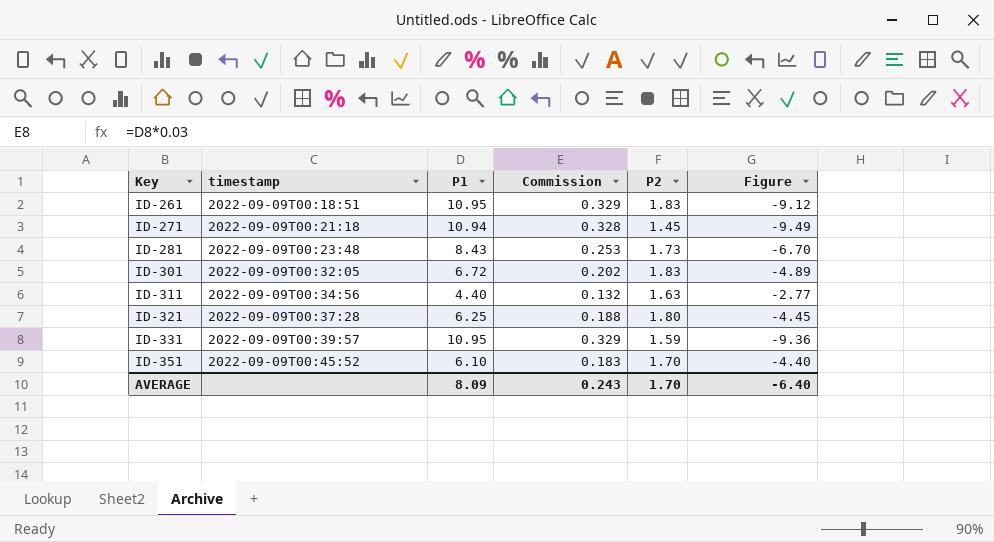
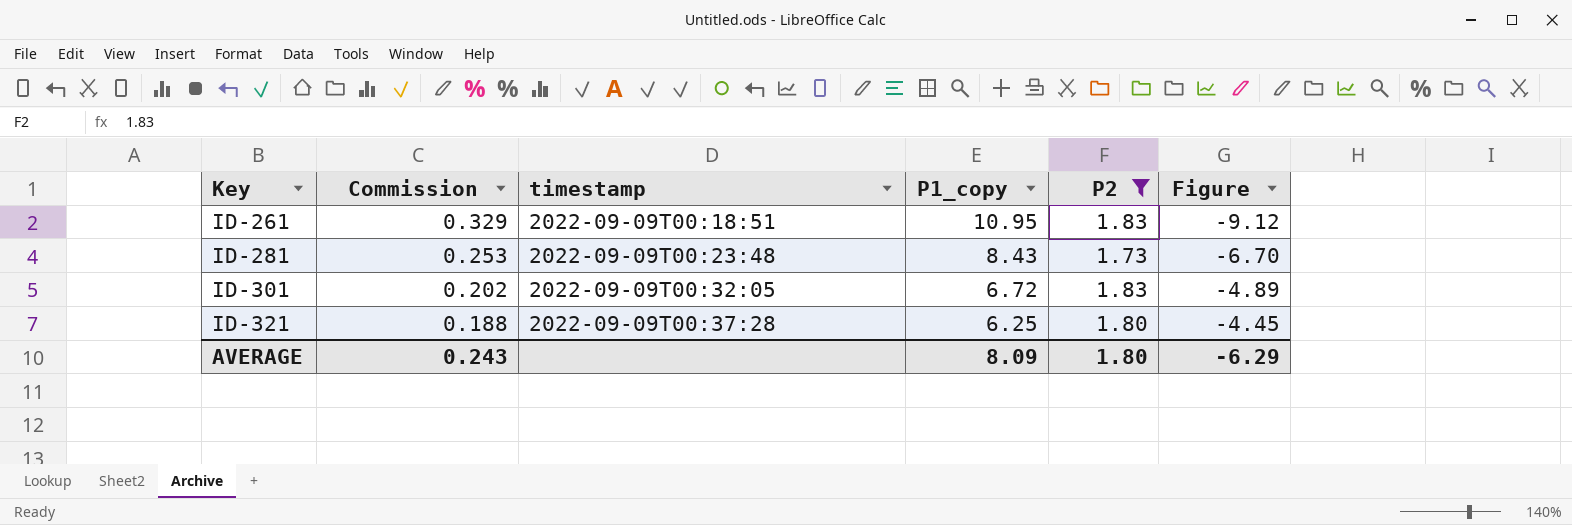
filter: none -> P2 >= 1.73
column Commission | position: 4 -> 2
column name: P1 -> P1_copy
AVERAGE | P2: 1.70 -> 1.80
AVERAGE | Figure: -6.40 -> -6.29

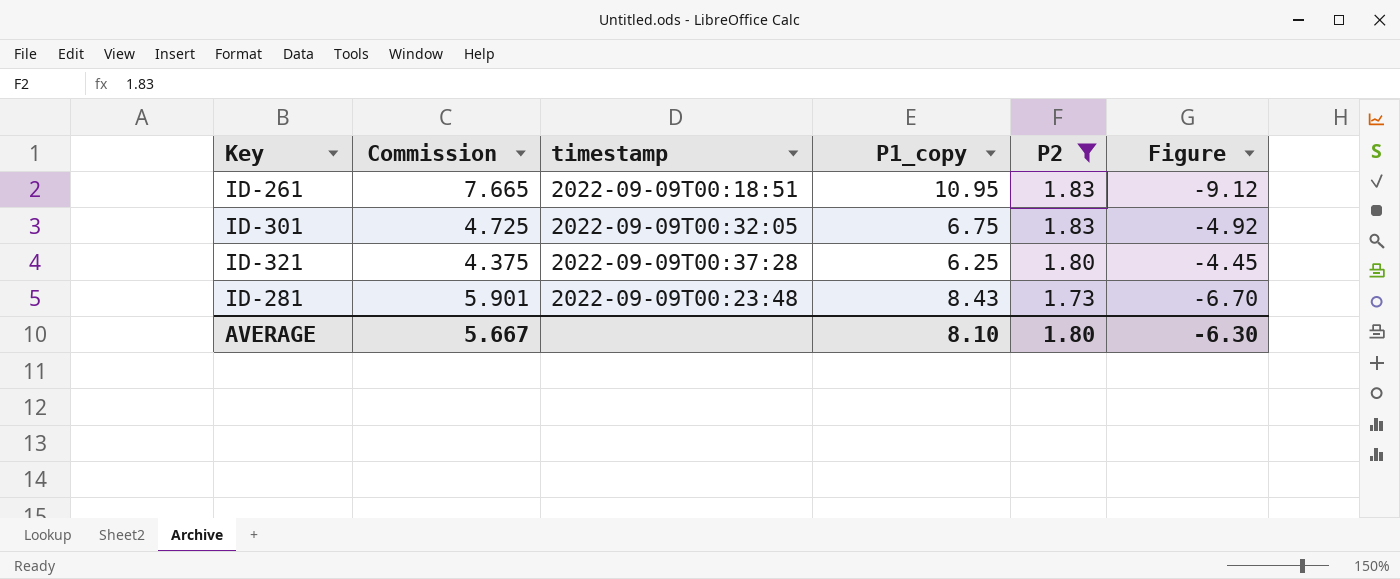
row order: Key ascending -> P2 descending
column Commission | formula: [P1_copy] * 0.03 -> [P1_copy] * 0.7
ID-301 | P1_copy: 6.72 -> 6.75
ID-301 | Figure: -4.89 -> -4.92
AVERAGE | Commission: 0.243 -> 5.667
AVERAGE | P1_copy: 8.09 -> 8.10
AVERAGE | Figure: -6.29 -> -6.30

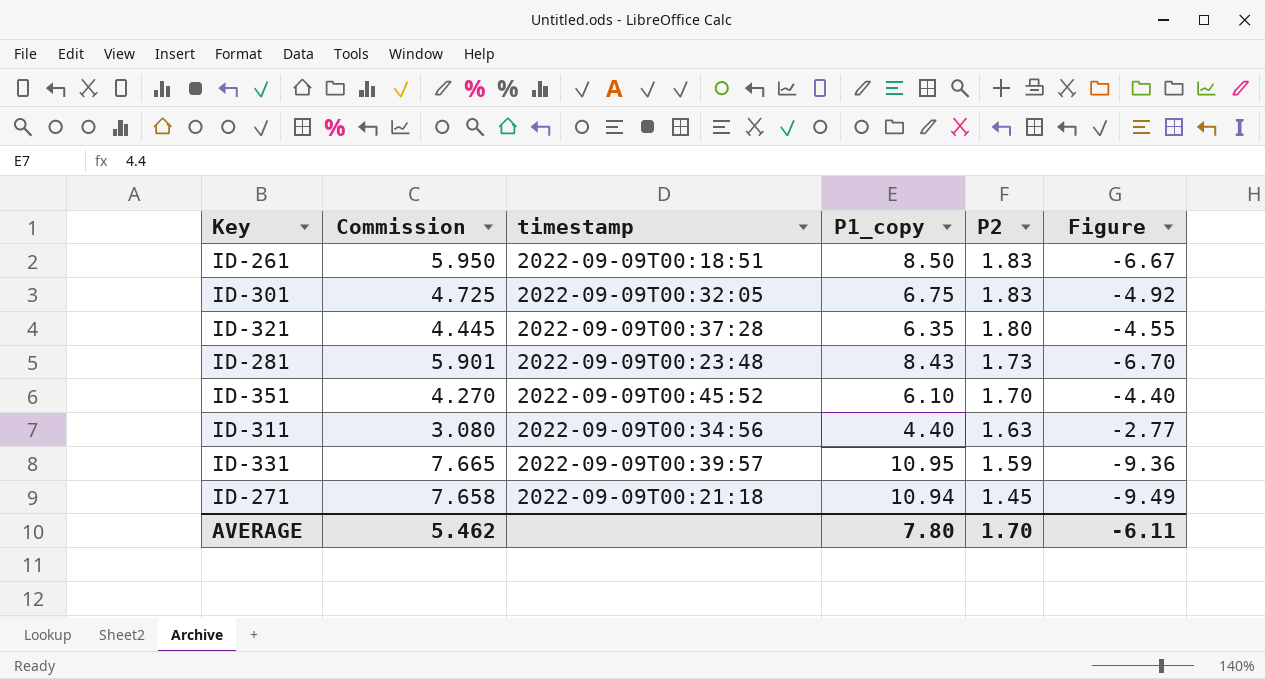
filter: P2 >= 1.73 -> none
ID-261 | Commission: 7.665 -> 5.950
ID-261 | P1_copy: 10.95 -> 8.50
ID-261 | Figure: -9.12 -> -6.67
ID-321 | Commission: 4.375 -> 4.445
ID-321 | P1_copy: 6.25 -> 6.35
ID-321 | Figure: -4.45 -> -4.55
AVERAGE | Commission: 5.667 -> 5.462
AVERAGE | P1_copy: 8.10 -> 7.80
AVERAGE | P2: 1.80 -> 1.70
AVERAGE | Figure: -6.30 -> -6.11

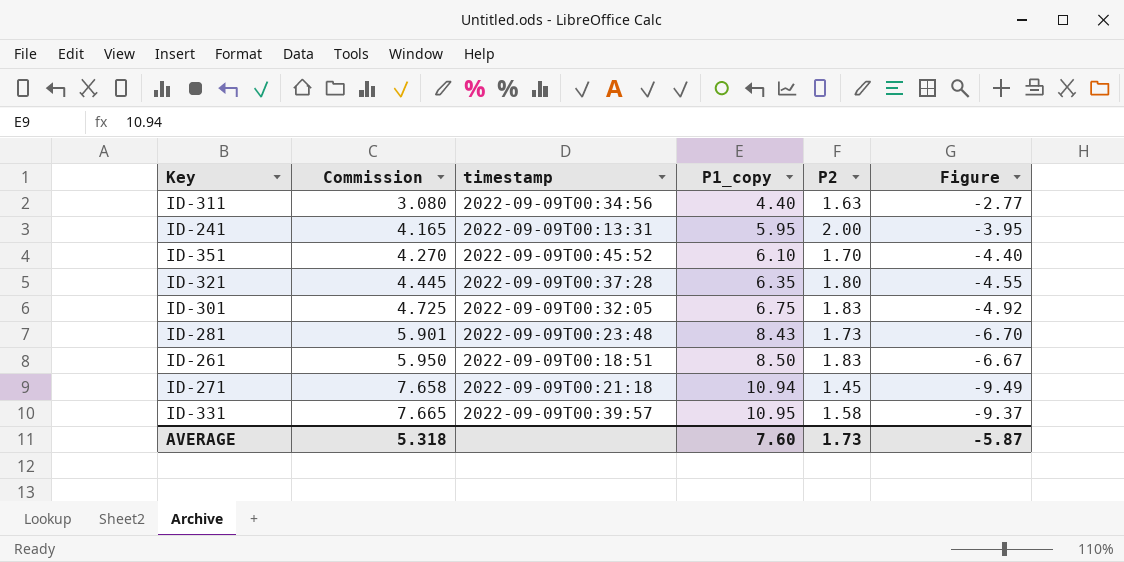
row order: P2 descending -> Commission ascending
row ID-241: none -> 4.165 | 2022-09-09T00:13:31 | 5.95 | 2.00 | -3.95
ID-331 | P2: 1.59 -> 1.58
ID-331 | Figure: -9.36 -> -9.37
AVERAGE | Commission: 5.462 -> 5.318
AVERAGE | P1_copy: 7.80 -> 7.60
AVERAGE | P2: 1.70 -> 1.73
AVERAGE | Figure: -6.11 -> -5.87

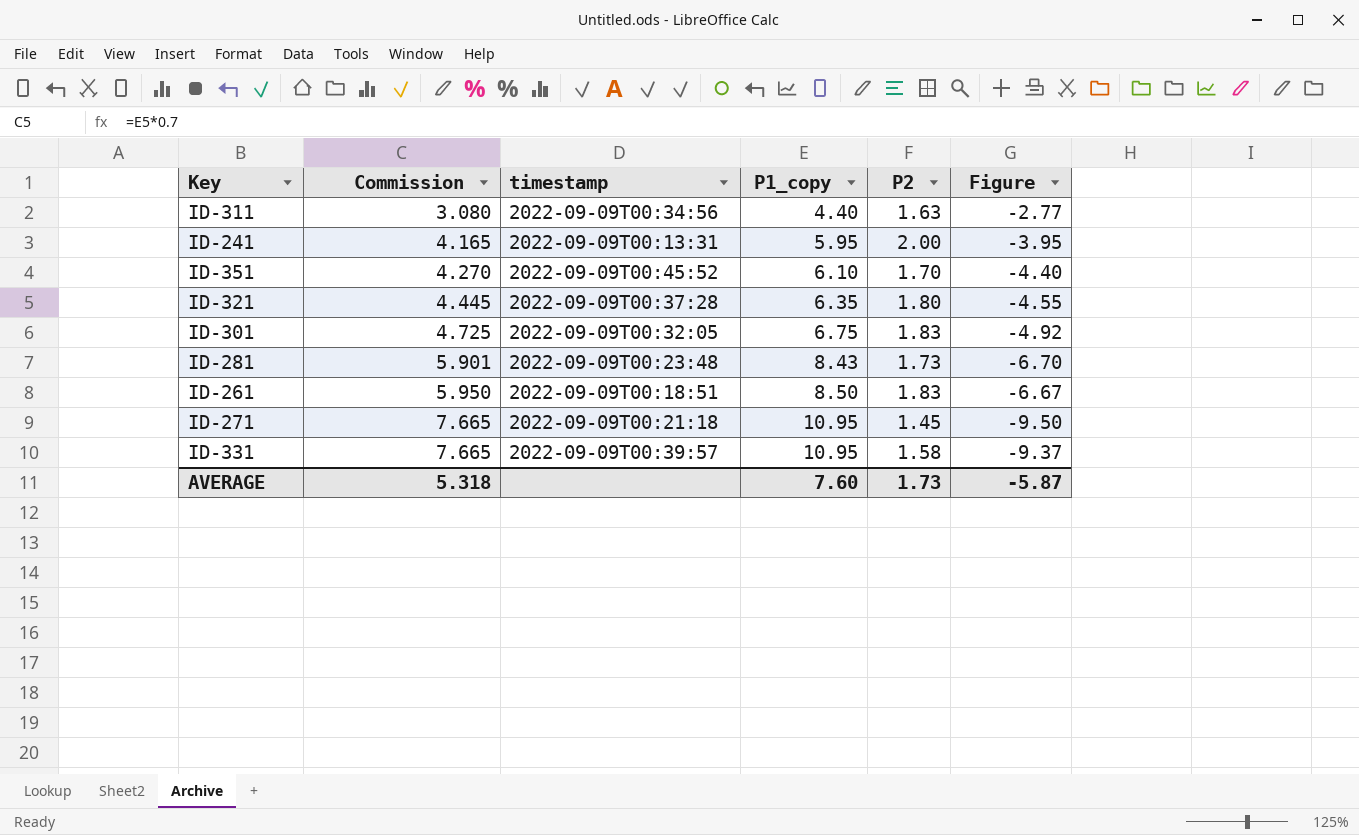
ID-271 | Commission: 7.658 -> 7.665
ID-271 | P1_copy: 10.94 -> 10.95
ID-271 | Figure: -9.49 -> -9.50

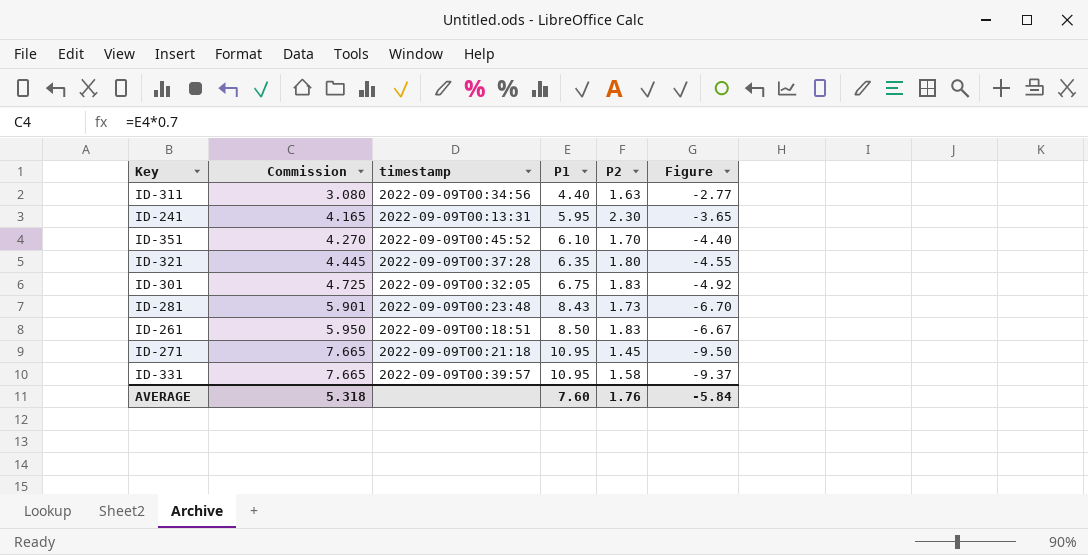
column name: P1_copy -> P1
ID-241 | P2: 2.00 -> 2.30
ID-241 | Figure: -3.95 -> -3.65
AVERAGE | P2: 1.73 -> 1.76
AVERAGE | Figure: -5.87 -> -5.84

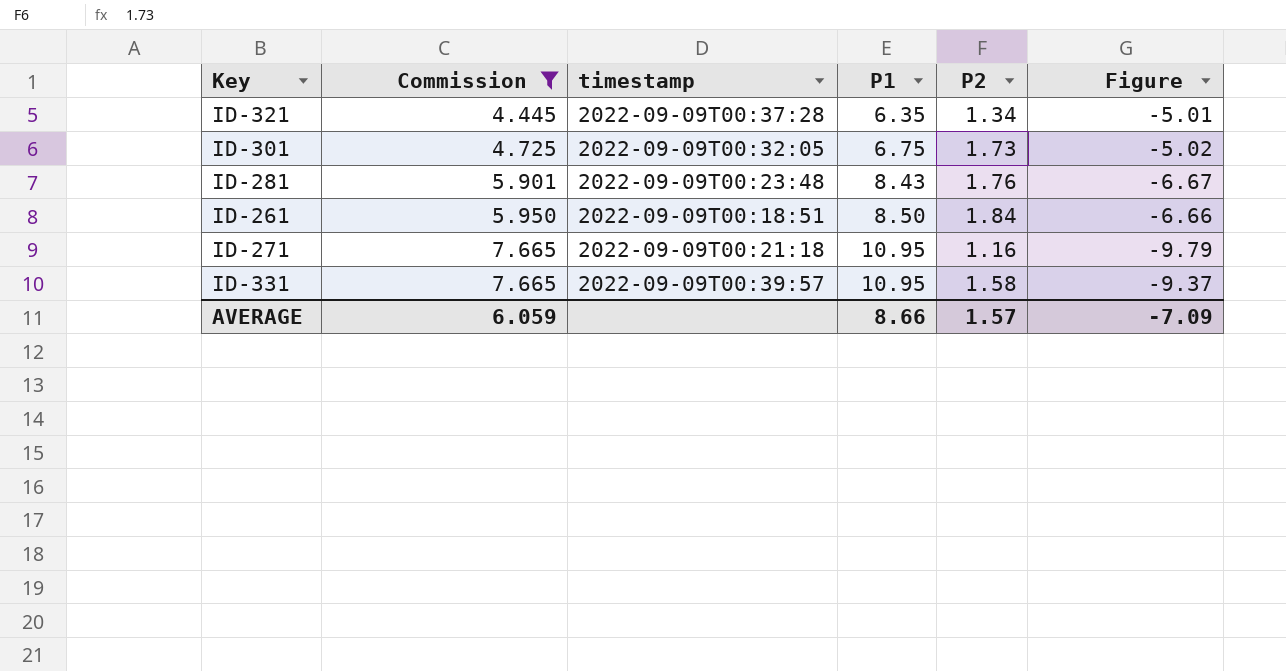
filter: none -> Commission >= 4.445
ID-321 | P2: 1.80 -> 1.34
ID-321 | Figure: -4.55 -> -5.01
ID-301 | P2: 1.83 -> 1.73
ID-301 | Figure: -4.92 -> -5.02
ID-281 | P2: 1.73 -> 1.76
ID-281 | Figure: -6.70 -> -6.67
ID-261 | P2: 1.83 -> 1.84
ID-261 | Figure: -6.67 -> -6.66
ID-271 | P2: 1.45 -> 1.16
ID-271 | Figure: -9.50 -> -9.79
AVERAGE | Commission: 5.318 -> 6.059
AVERAGE | P1: 7.60 -> 8.66
AVERAGE | P2: 1.76 -> 1.57
AVERAGE | Figure: -5.84 -> -7.09

